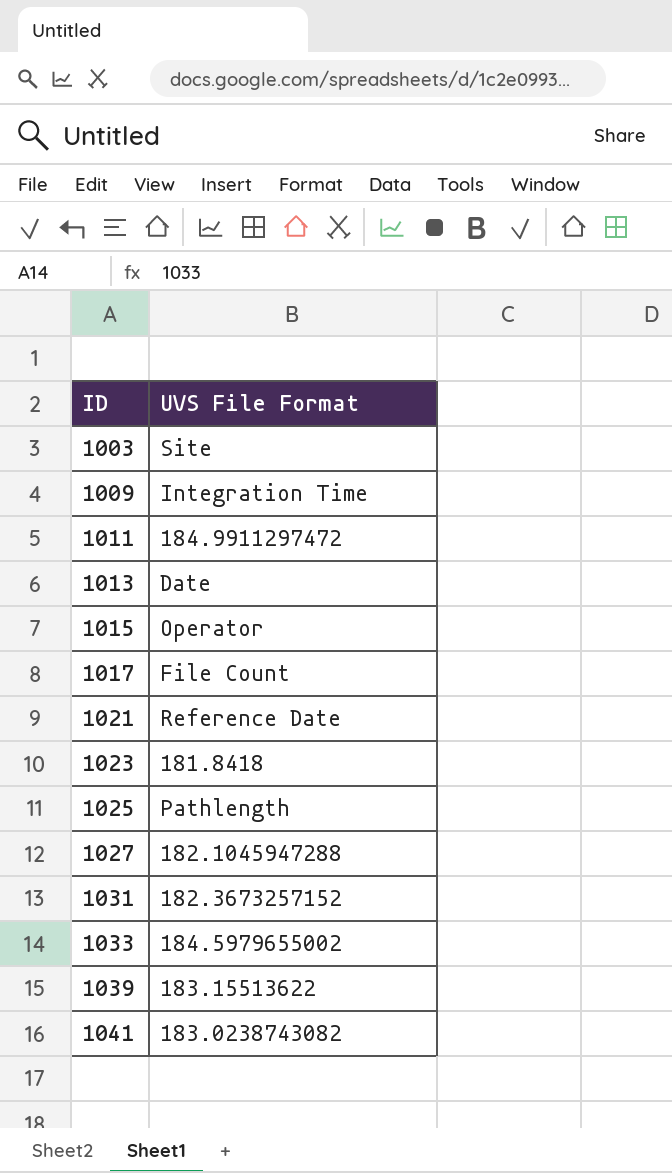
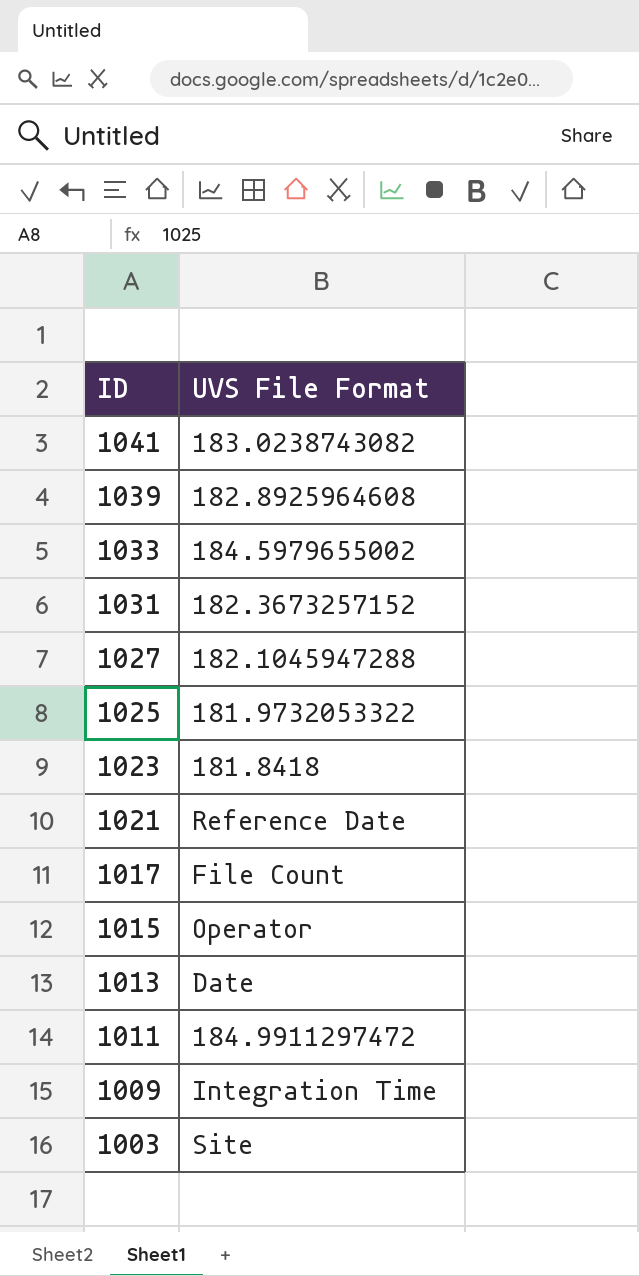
row order: ID ascending -> ID descending
1039 | UVS File Format: 183.15513622 -> 182.8925964608
1025 | UVS File Format: Pathlength -> 181.9732053322

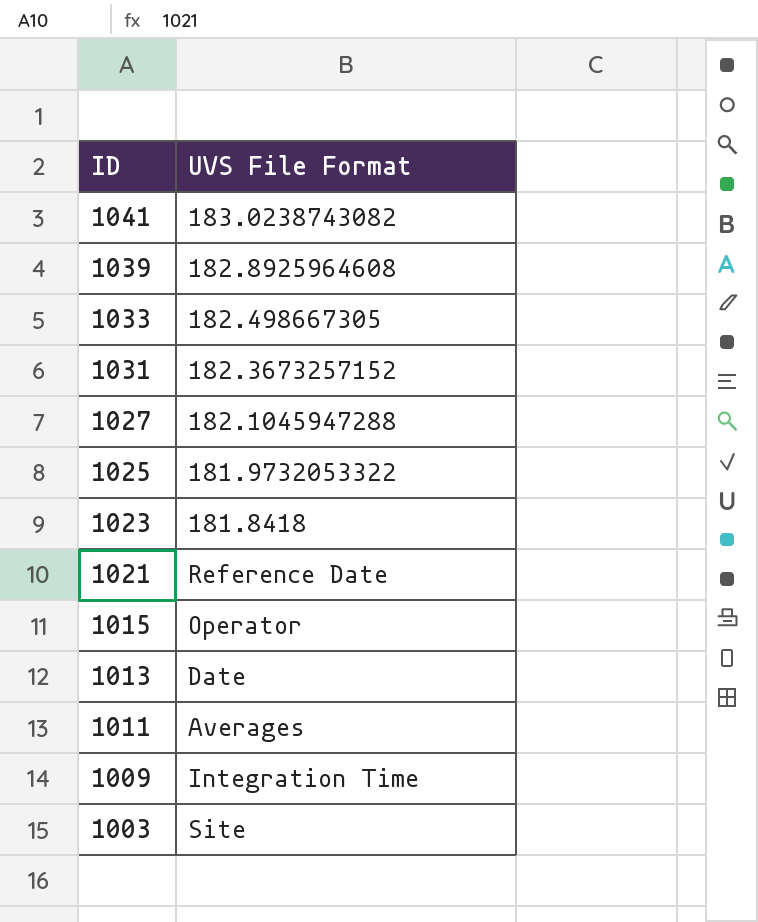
row 1017: File Count -> none
1033 | UVS File Format: 184.5979655002 -> 182.498667305
1011 | UVS File Format: 184.9911297472 -> Averages

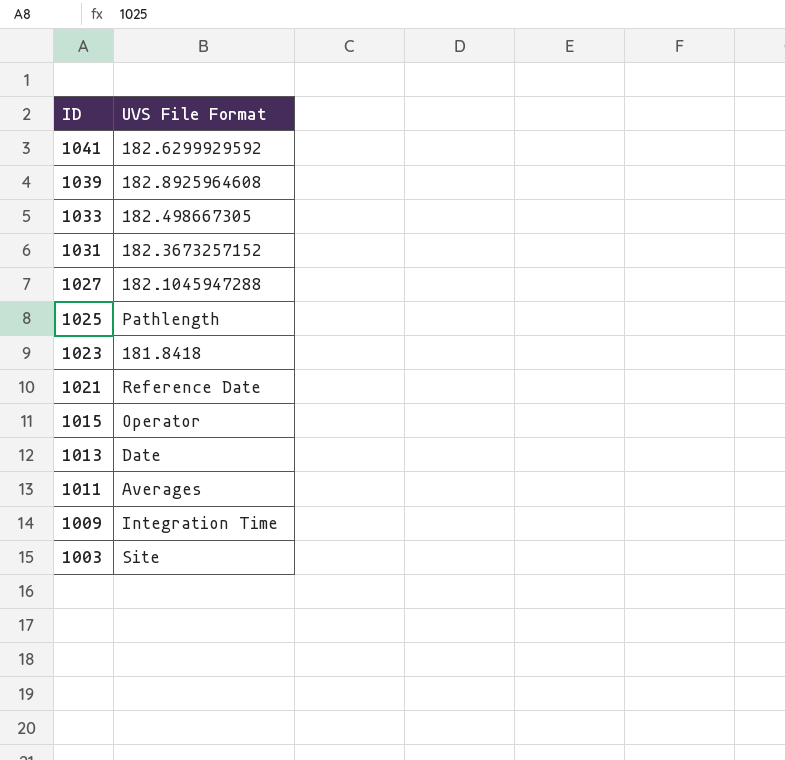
1041 | UVS File Format: 183.0238743082 -> 182.6299929592
1025 | UVS File Format: 181.9732053322 -> Pathlength

